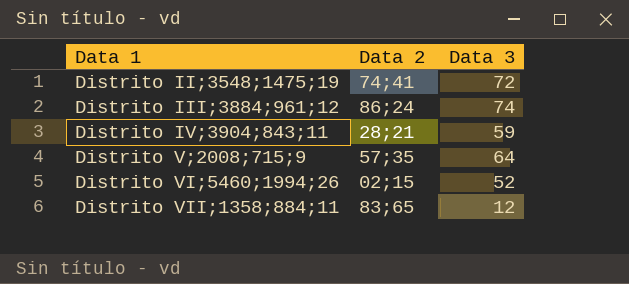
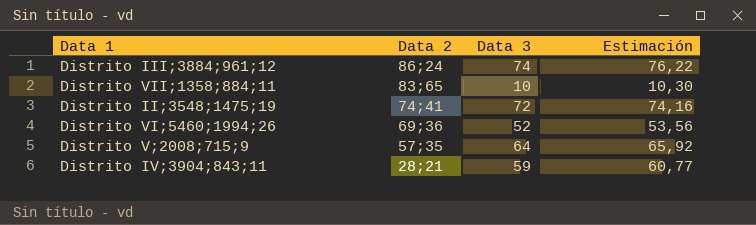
row order: Data 1 ascending -> Data 2 descending
column Estimación | formula: none -> [Data 3] * 1,03
Distrito VII;1358;884;11 | Data 3: 12 -> 10
Distrito VI;5460;1994;26 | Data 2: 02;15 -> 69;36

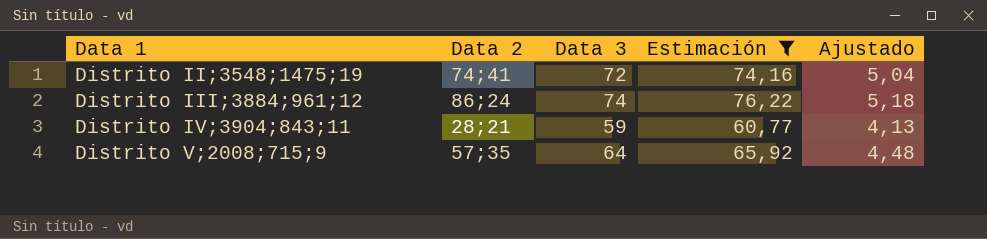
filter: none -> Estimación >= 60,77
row order: Data 2 descending -> Data 1 ascending
column Ajustado | formula: none -> [Data 3] * 0,07

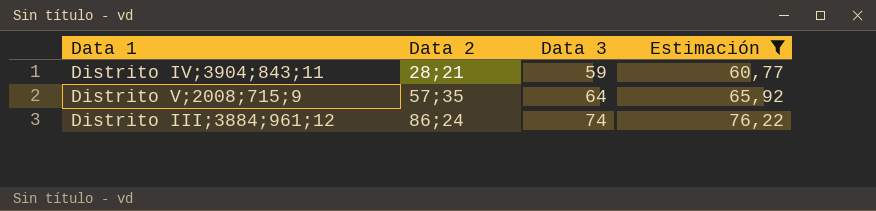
row order: Data 1 ascending -> Data 2 ascending
column Ajustado | formula: [Data 3] * 0,07 -> none
row Distrito II;3548;1475;19: 74;41 | 72 | 74,16 | 5,04 -> none

